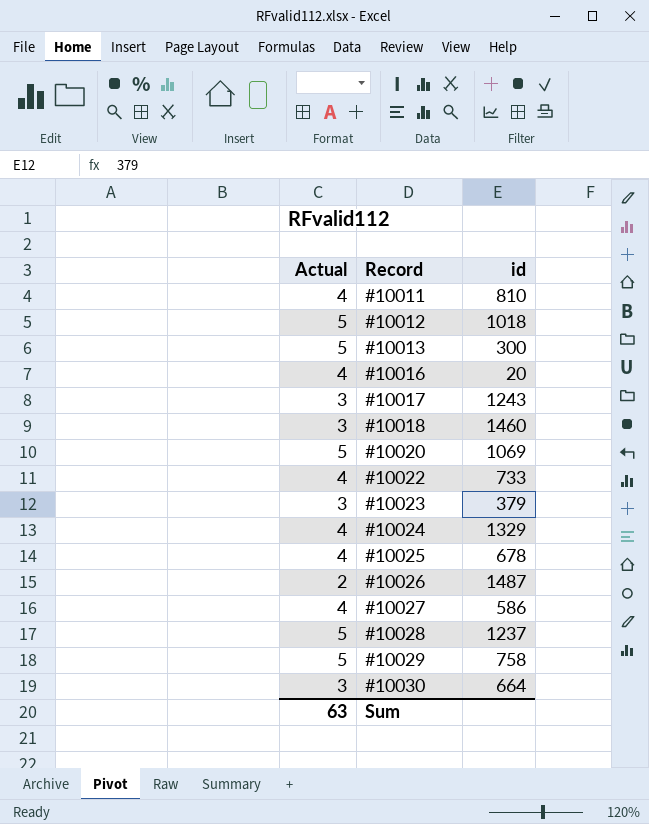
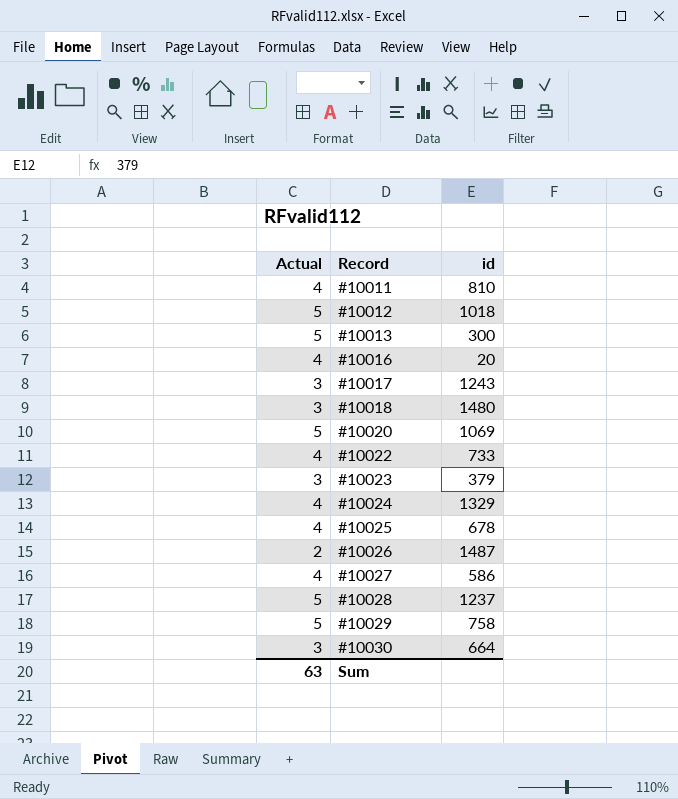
#10018 | id: 1460 -> 1480

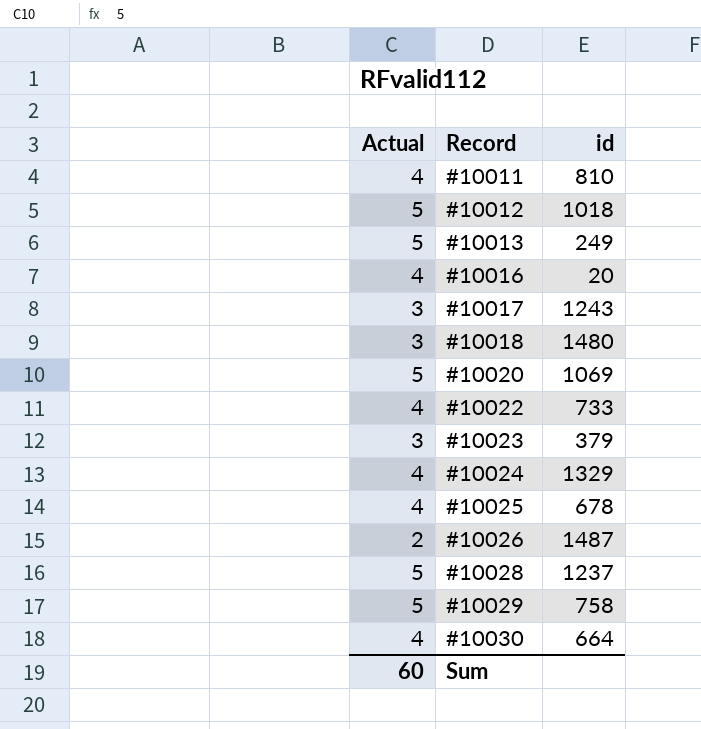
row #10027: 4 | 586 -> none
#10013 | id: 300 -> 249
#10030 | Actual: 3 -> 4
Sum | Actual: 63 -> 60

